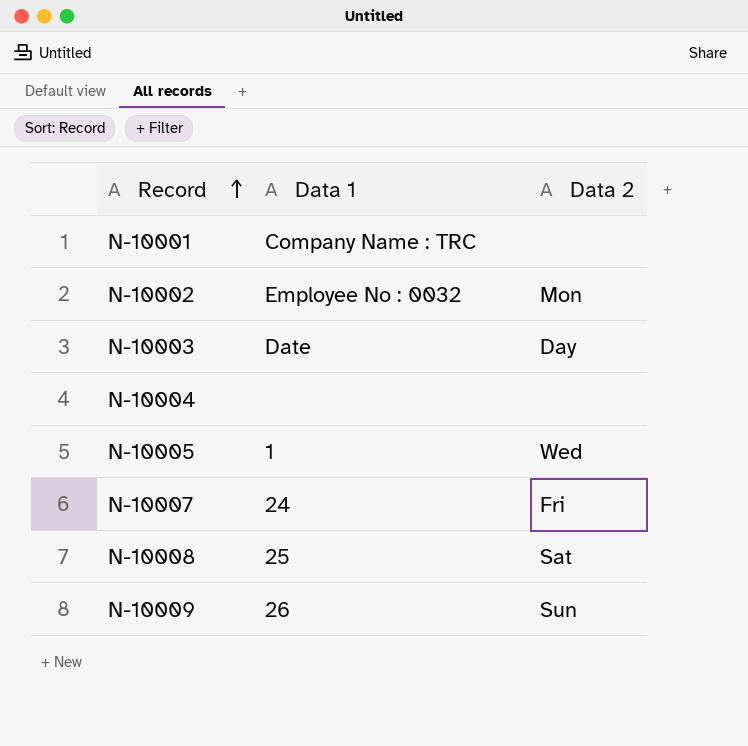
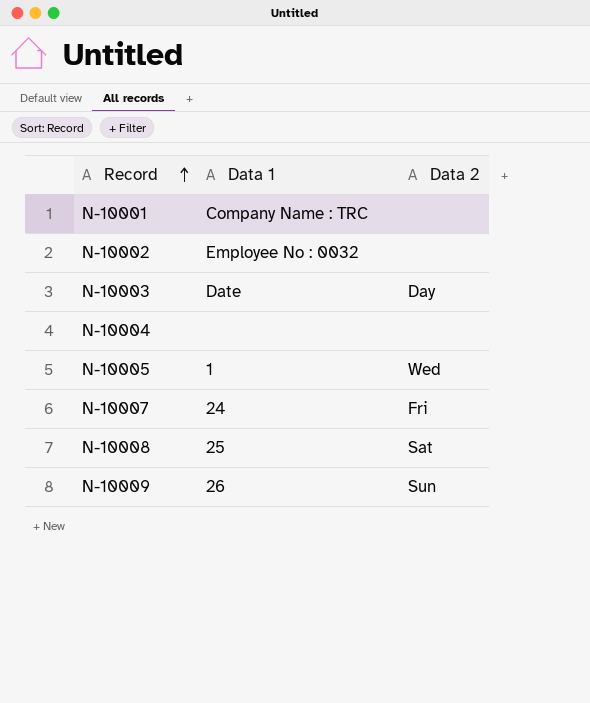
N-10002 | Data 2: Mon -> none

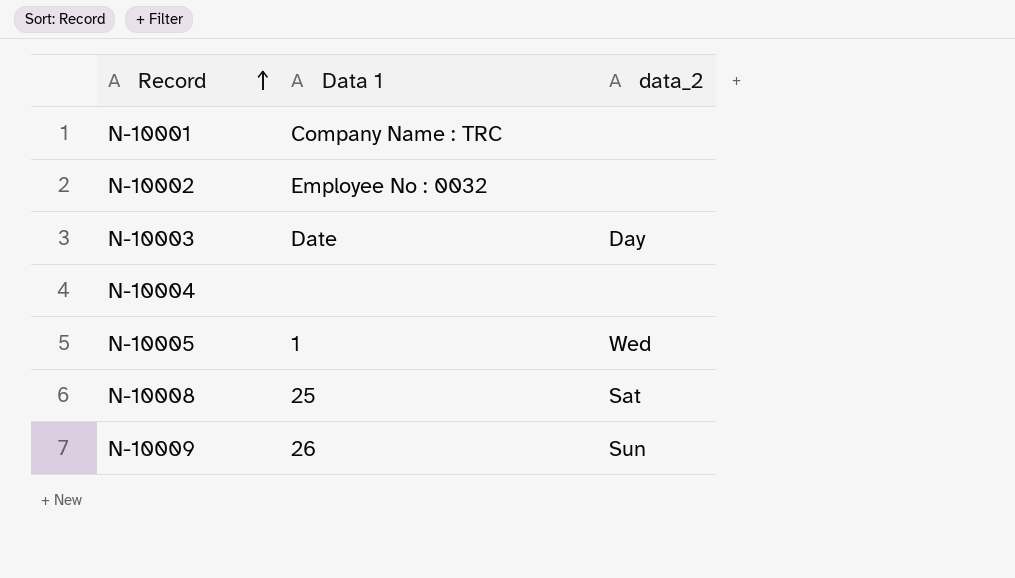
column name: Data 2 -> data_2
row N-10007: 24 | Fri -> none

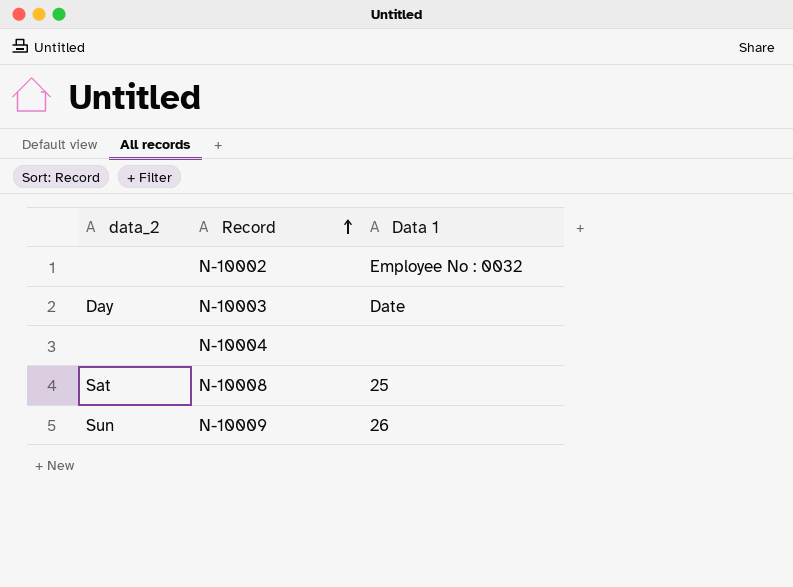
column data_2 | position: 3 -> 1
row N-10001: Company Name : TRC | none -> none
row N-10005: 1 | Wed -> none

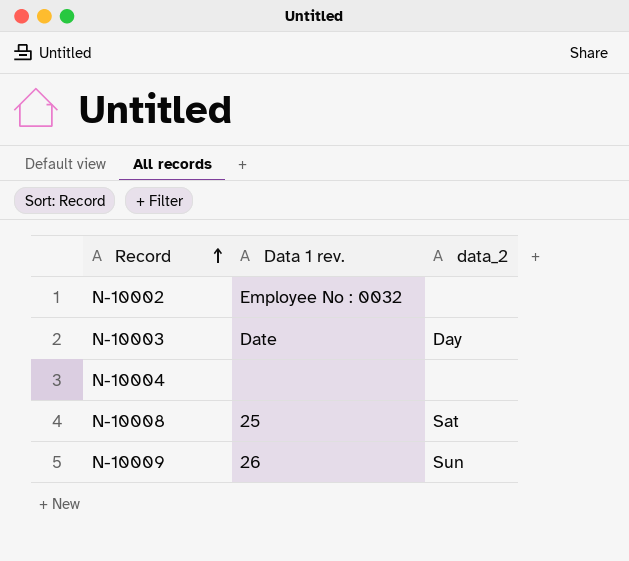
column name: Data 1 -> Data 1 rev.
column data_2 | position: 1 -> 3

